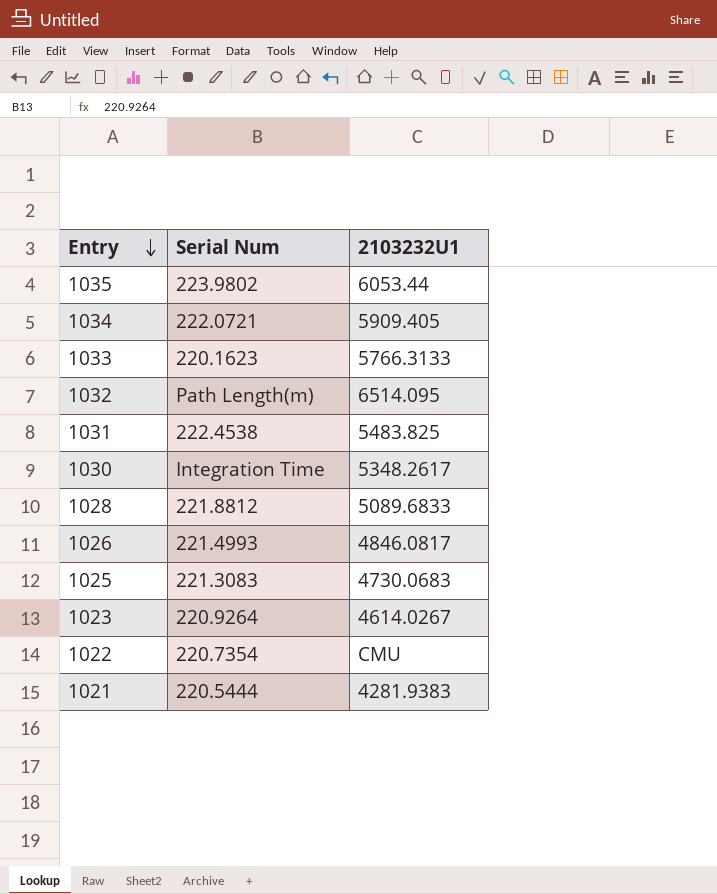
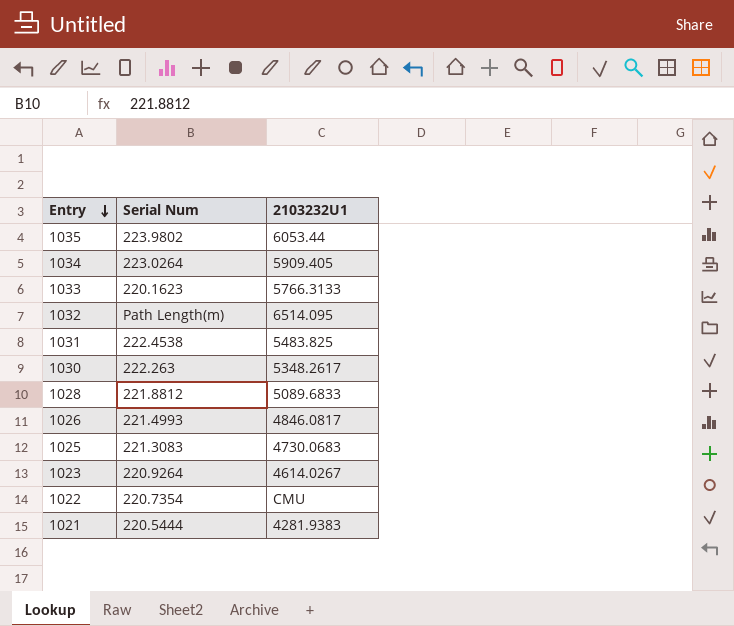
1034 | Serial Num: 222.0721 -> 223.0264
1030 | Serial Num: Integration Time -> 222.263

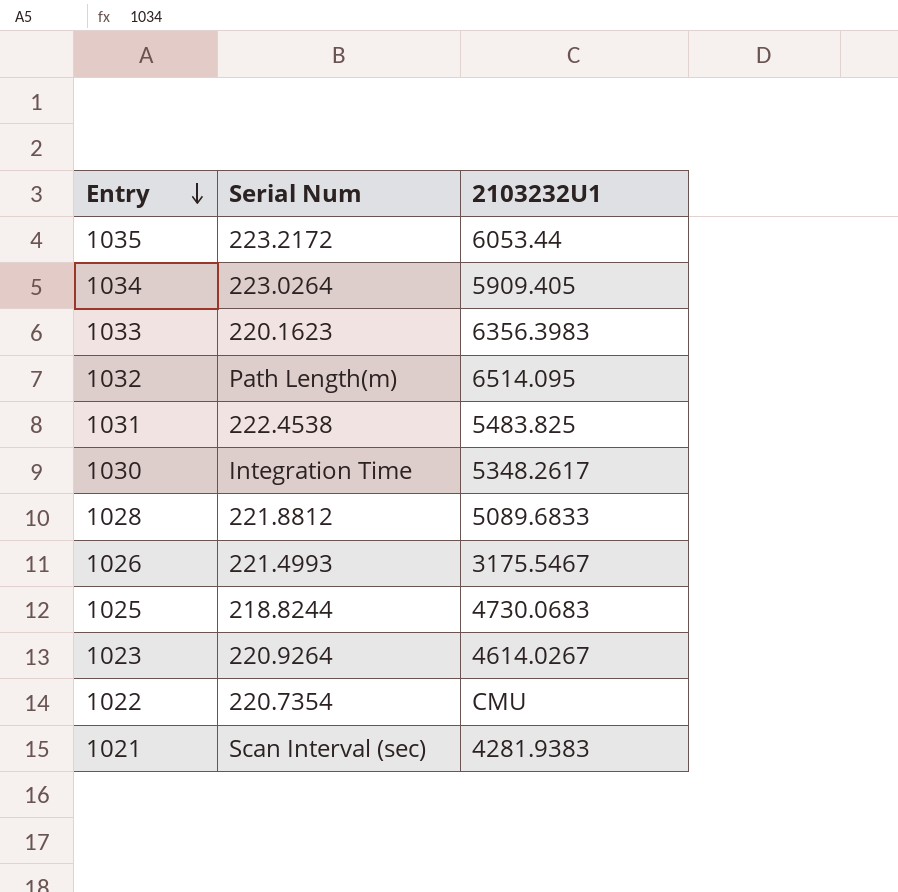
1035 | Serial Num: 223.9802 -> 223.2172
1033 | 2103232U1: 5766.3133 -> 6356.3983
1030 | Serial Num: 222.263 -> Integration Time
1026 | 2103232U1: 4846.0817 -> 3175.5467
1025 | Serial Num: 221.3083 -> 218.8244
1021 | Serial Num: 220.5444 -> Scan Interval (sec)

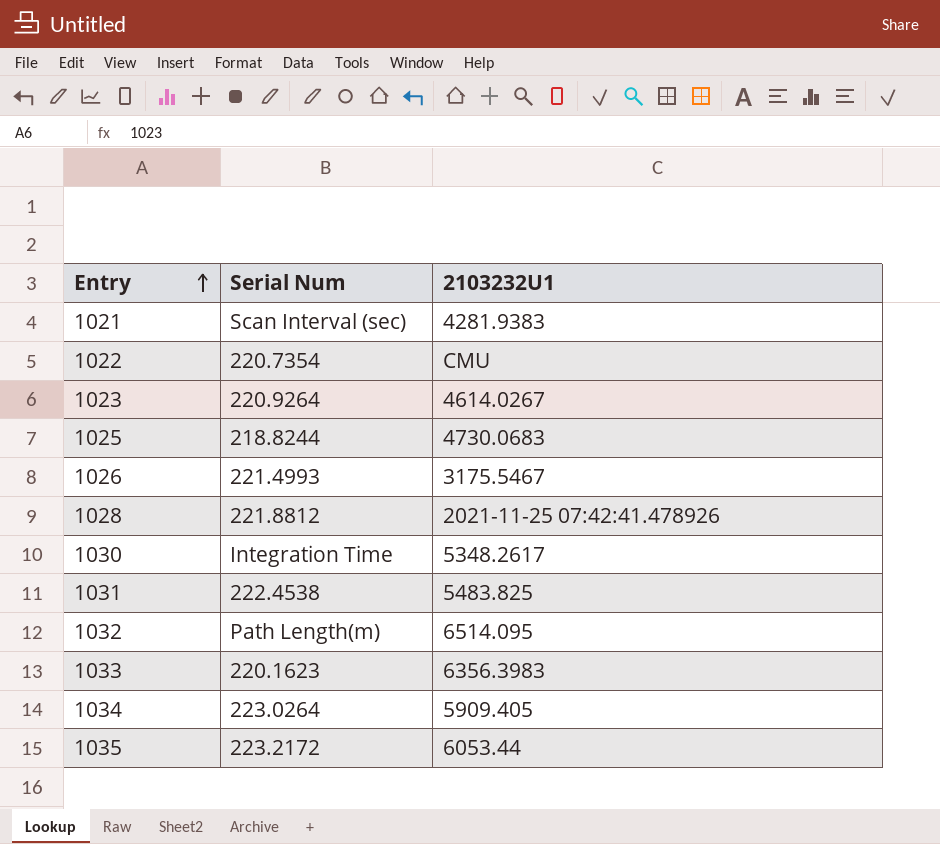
row order: Entry descending -> Entry ascending
1028 | 2103232U1: 5089.6833 -> 2021-11-25 07:42:41.478926

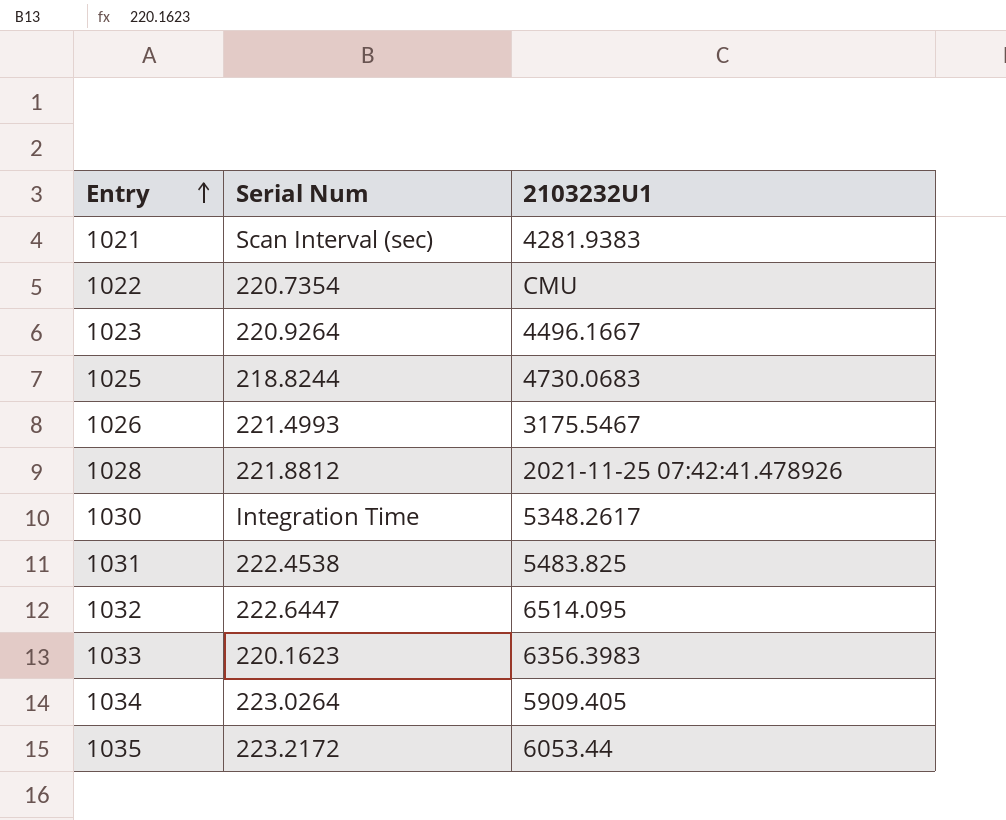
1023 | 2103232U1: 4614.0267 -> 4496.1667
1032 | Serial Num: Path Length(m) -> 222.6447

